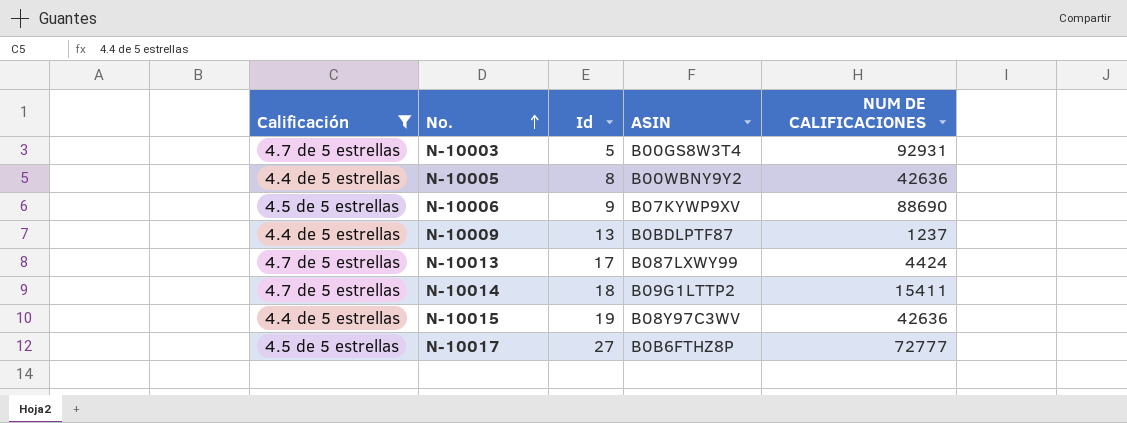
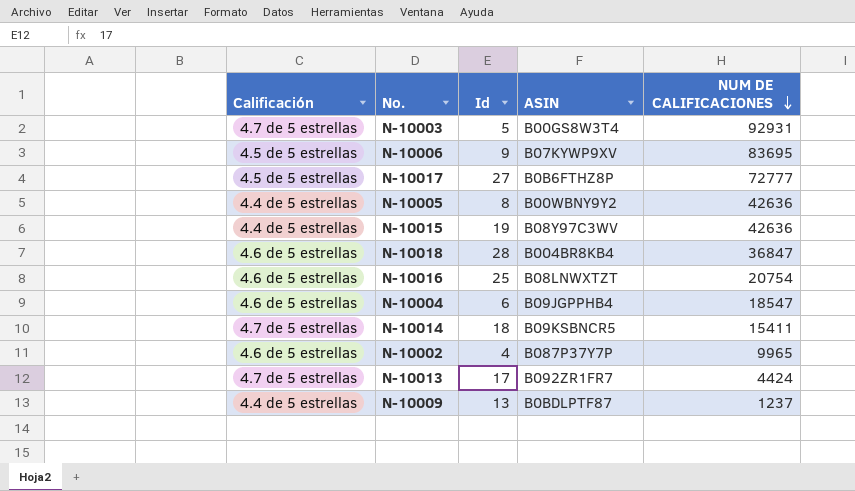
filter: Calificación != 4.6 de 5 estrellas -> none
row order: No. ascending -> NUM DE CALIFICACIONES descending
N-10006 | NUM DE CALIFICACIONES: 88690 -> 83695
N-10014 | ASIN: B09G1LTTP2 -> B09KSBNCR5
N-10013 | ASIN: B087LXWY99 -> B092ZR1FR7

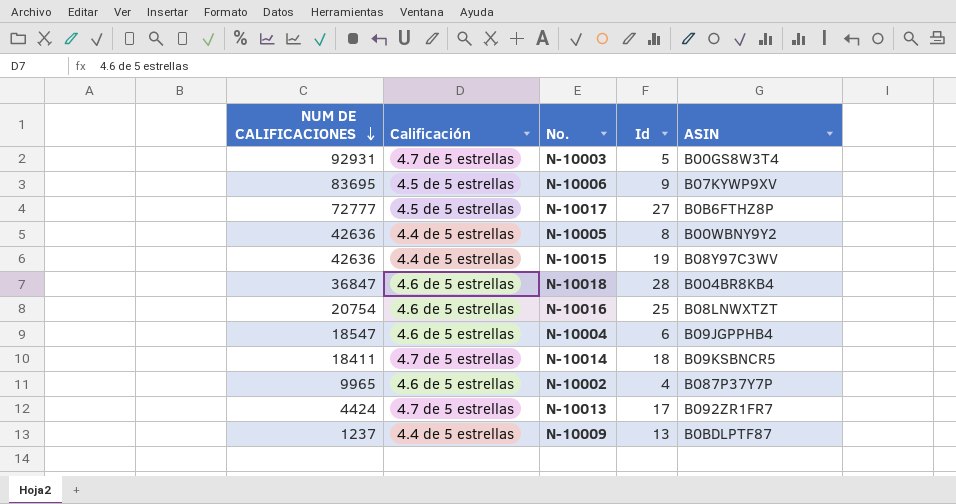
column NUM DE CALIFICACIONES | position: 5 -> 1
N-10014 | NUM DE CALIFICACIONES: 15411 -> 18411

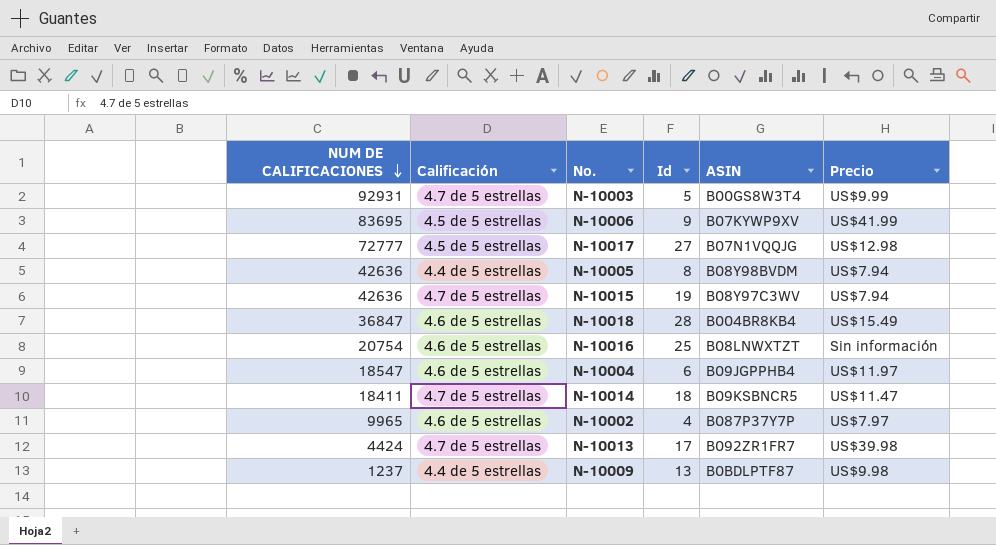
column Precio | position: none -> 6
N-10017 | ASIN: B0B6FTHZ8P -> B07N1VQQJG
N-10005 | ASIN: B00WBNY9Y2 -> B08Y98BVDM
N-10015 | Calificación: 4.4 de 5 estrellas -> 4.7 de 5 estrellas

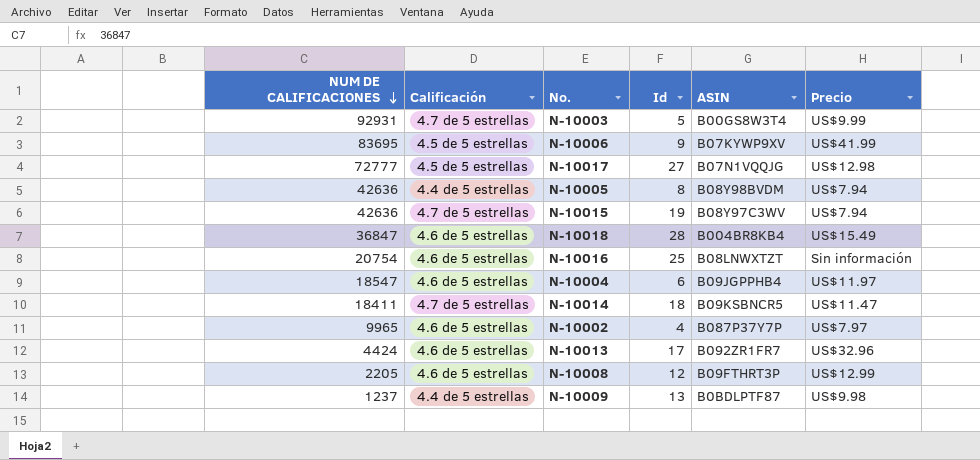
N-10013 | Calificación: 4.7 de 5 estrellas -> 4.6 de 5 estrellas
N-10013 | Precio: US$39.98 -> US$32.96
row N-10008: none -> 2205 | 4.6 de 5 estrellas | 12 | B09FTHRT3P | US$12.99

